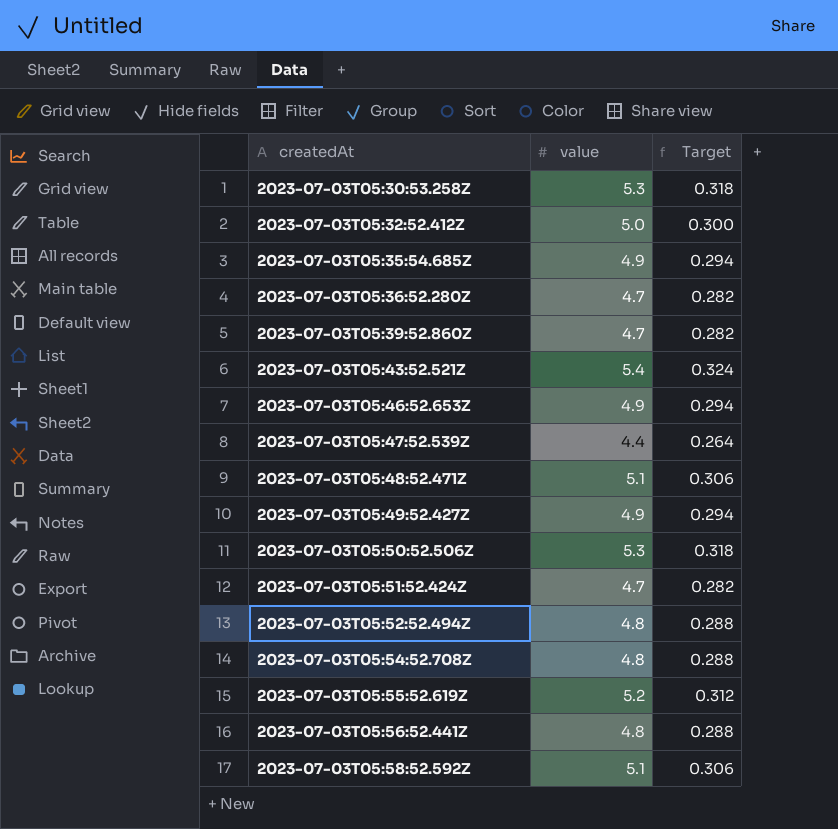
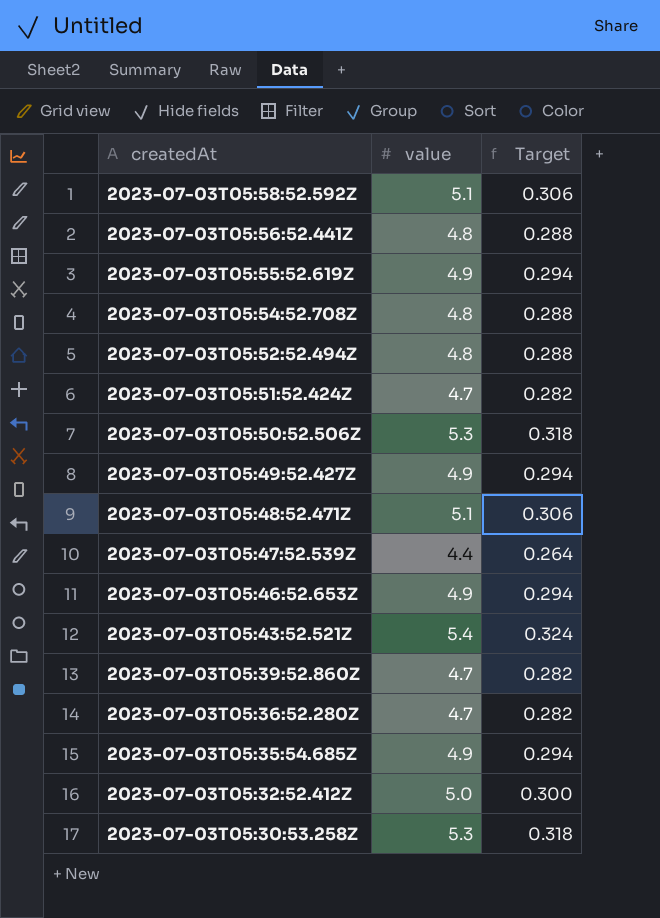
row order: createdAt ascending -> createdAt descending
2023-07-03T05:55:52.619Z | value: 5.2 -> 4.9
2023-07-03T05:55:52.619Z | Target: 0.312 -> 0.294

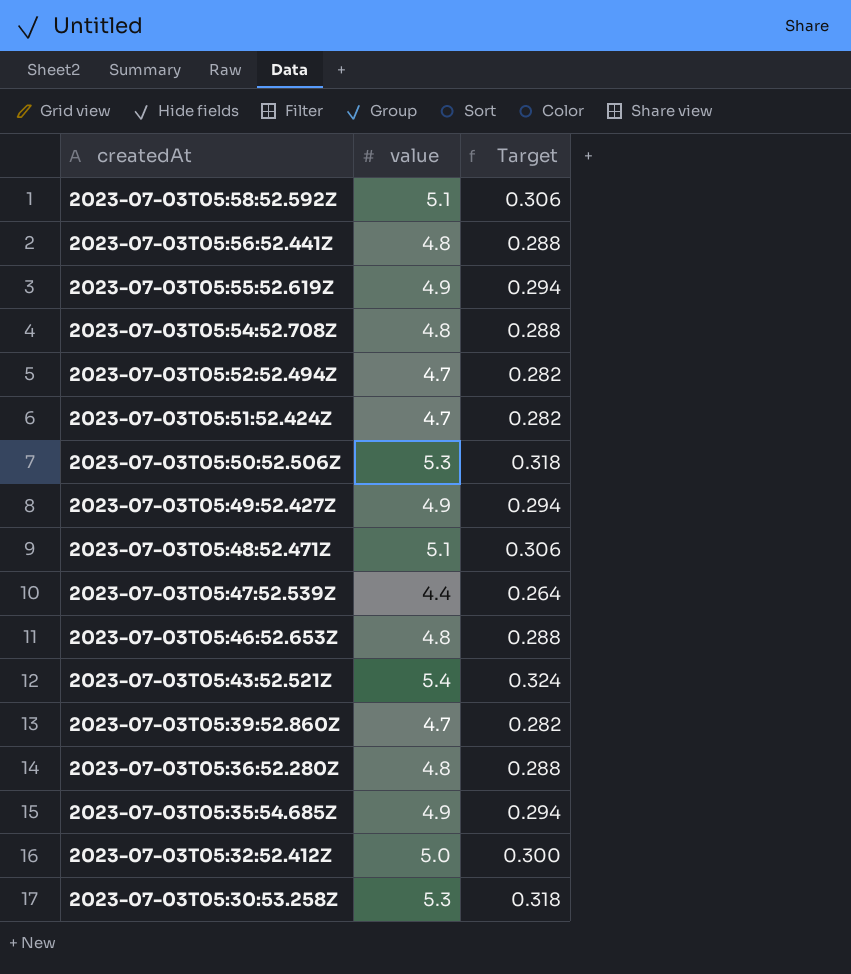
2023-07-03T05:52:52.494Z | value: 4.8 -> 4.7
2023-07-03T05:52:52.494Z | Target: 0.288 -> 0.282
2023-07-03T05:46:52.653Z | value: 4.9 -> 4.8
2023-07-03T05:46:52.653Z | Target: 0.294 -> 0.288
2023-07-03T05:36:52.280Z | value: 4.7 -> 4.8
2023-07-03T05:36:52.280Z | Target: 0.282 -> 0.288

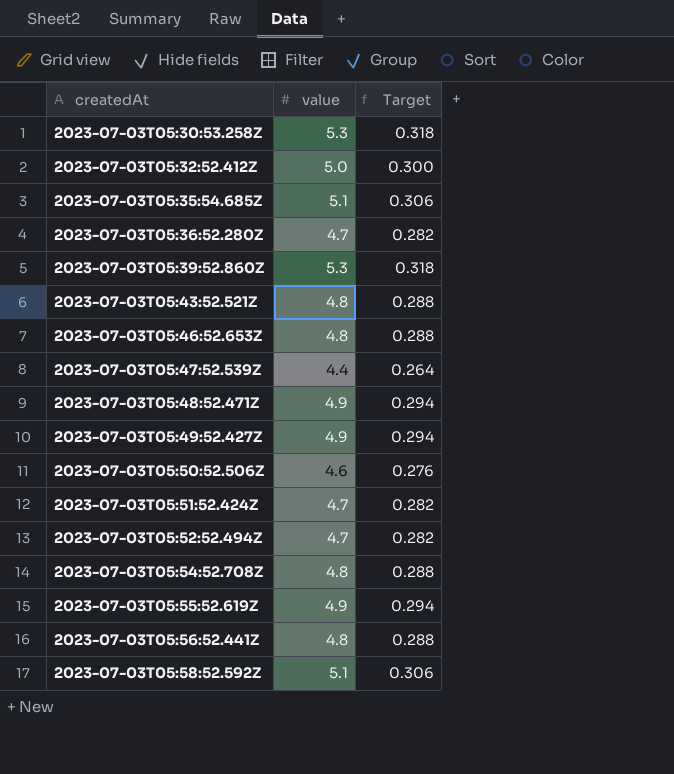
row order: createdAt descending -> createdAt ascending
2023-07-03T05:35:54.685Z | value: 4.9 -> 5.1
2023-07-03T05:35:54.685Z | Target: 0.294 -> 0.306
2023-07-03T05:36:52.280Z | value: 4.8 -> 4.7
2023-07-03T05:36:52.280Z | Target: 0.288 -> 0.282
2023-07-03T05:39:52.860Z | value: 4.7 -> 5.3
2023-07-03T05:39:52.860Z | Target: 0.282 -> 0.318
2023-07-03T05:43:52.521Z | value: 5.4 -> 4.8
2023-07-03T05:43:52.521Z | Target: 0.324 -> 0.288
2023-07-03T05:48:52.471Z | value: 5.1 -> 4.9
2023-07-03T05:48:52.471Z | Target: 0.306 -> 0.294
2023-07-03T05:50:52.506Z | value: 5.3 -> 4.6
2023-07-03T05:50:52.506Z | Target: 0.318 -> 0.276

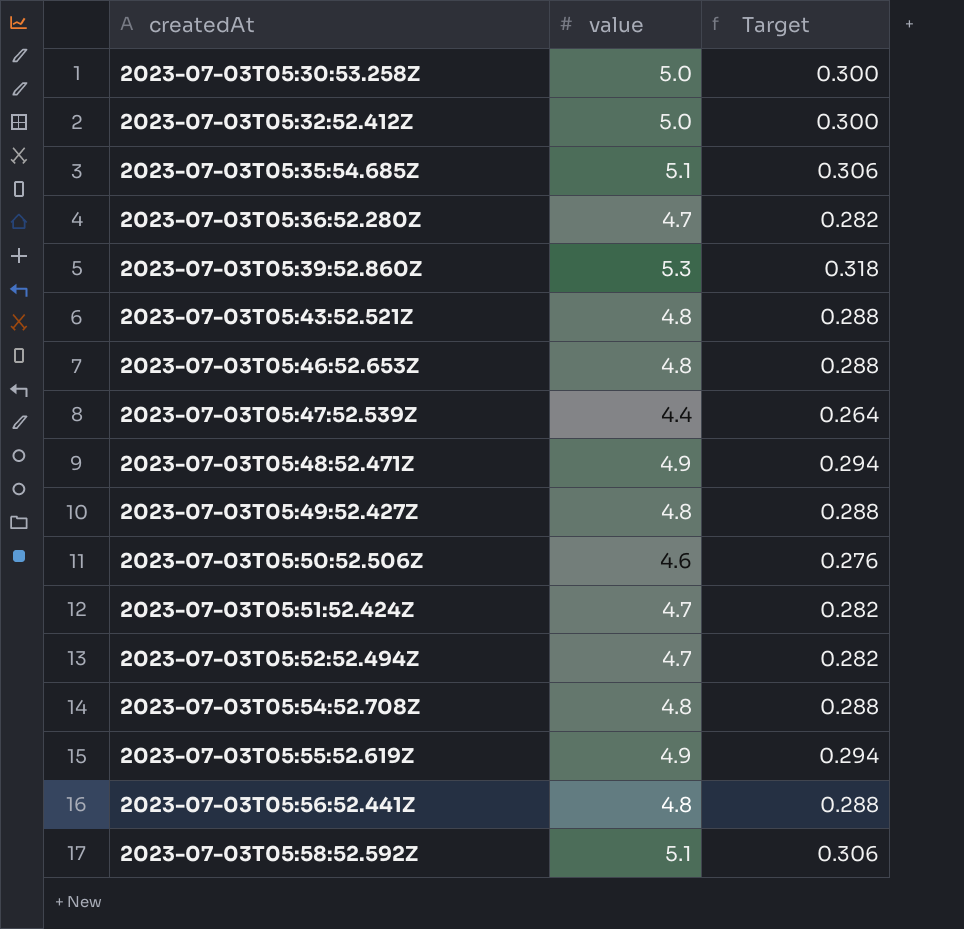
2023-07-03T05:30:53.258Z | value: 5.3 -> 5.0
2023-07-03T05:30:53.258Z | Target: 0.318 -> 0.300
2023-07-03T05:49:52.427Z | value: 4.9 -> 4.8
2023-07-03T05:49:52.427Z | Target: 0.294 -> 0.288

